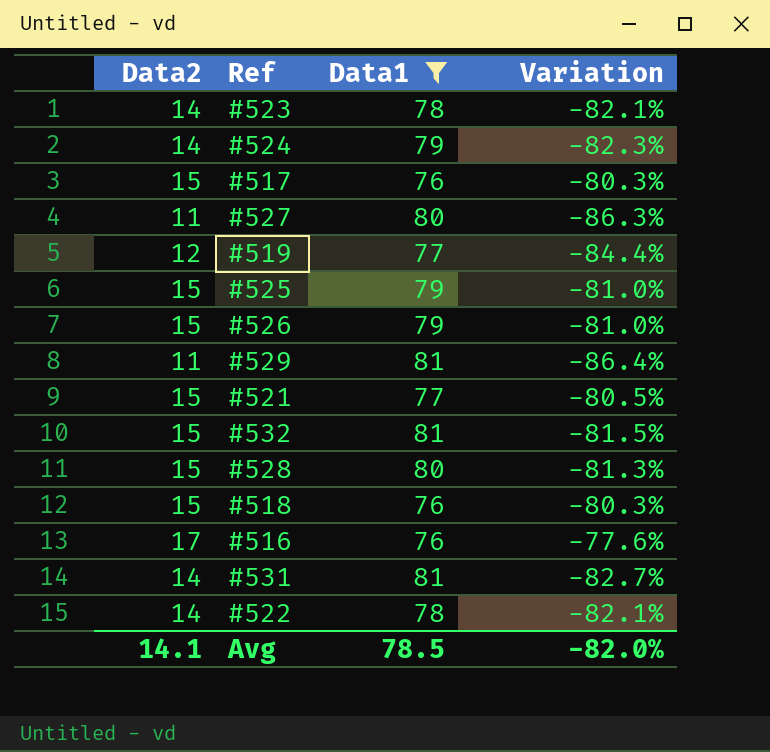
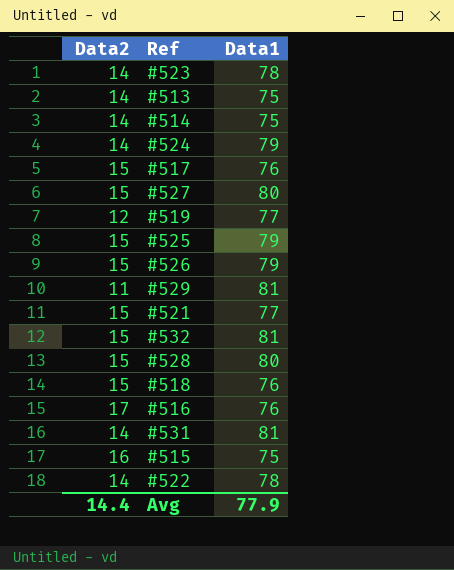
filter: Data1 != 75 -> none
column Variation | formula: ([Data2] - [Data1]) / [Data1] -> none
#527 | Data2: 11 -> 15
Avg | Data2: 14.1 -> 14.4
Avg | Data1: 78.5 -> 77.9

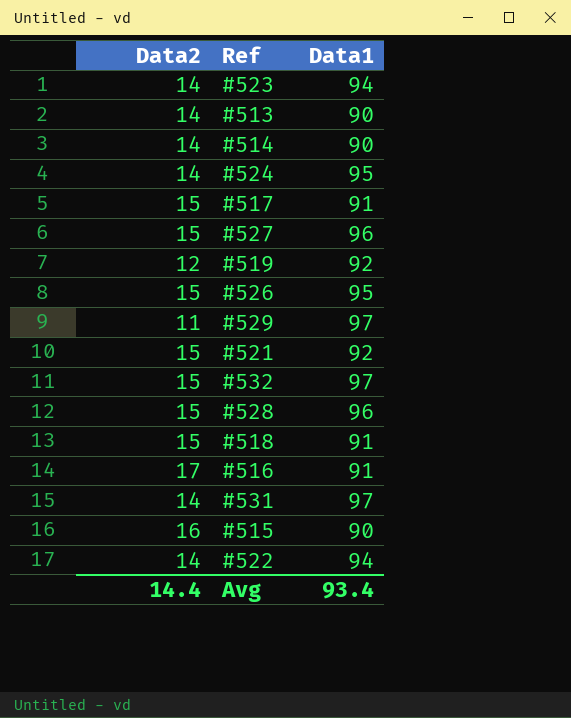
row #525: 15 | 79 -> none
#523 | Data1: 78 -> 94
#513 | Data1: 75 -> 90
#514 | Data1: 75 -> 90
#524 | Data1: 79 -> 95
#517 | Data1: 76 -> 91
#527 | Data1: 80 -> 96
#519 | Data1: 77 -> 92
#526 | Data1: 79 -> 95
#529 | Data1: 81 -> 97
#521 | Data1: 77 -> 92
#532 | Data1: 81 -> 97
#528 | Data1: 80 -> 96
#518 | Data1: 76 -> 91
#516 | Data1: 76 -> 91
#531 | Data1: 81 -> 97
#515 | Data1: 75 -> 90
#522 | Data1: 78 -> 94
Avg | Data1: 77.9 -> 93.4

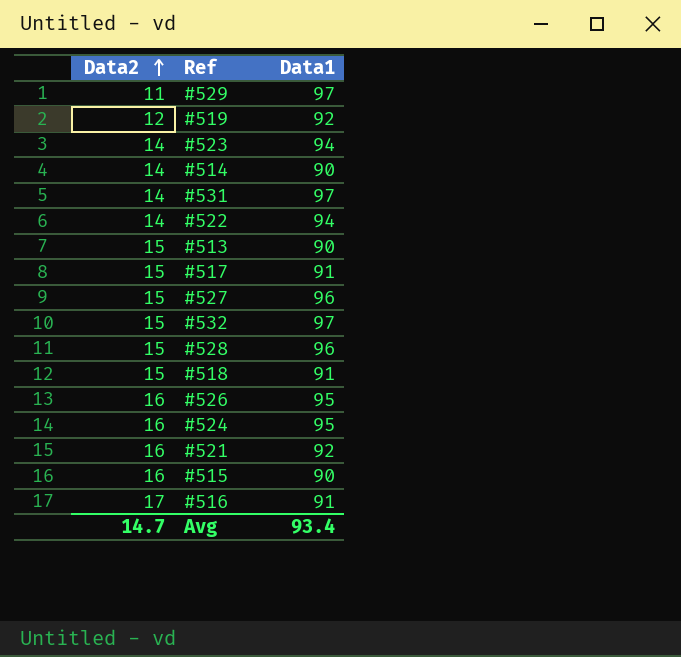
row order: none -> Data2 ascending
#513 | Data2: 14 -> 15
#526 | Data2: 15 -> 16
#524 | Data2: 14 -> 16
#521 | Data2: 15 -> 16
Avg | Data2: 14.4 -> 14.7

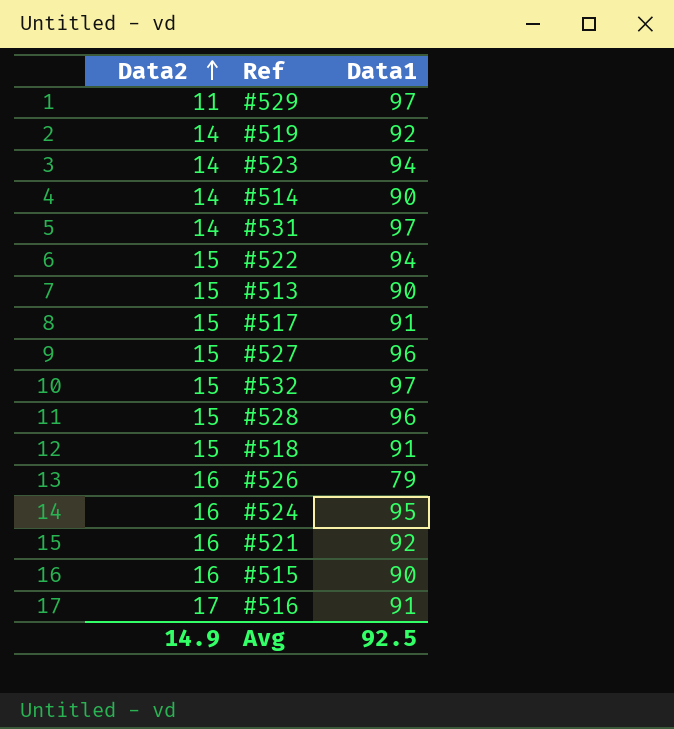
#519 | Data2: 12 -> 14
#522 | Data2: 14 -> 15
#526 | Data1: 95 -> 79
Avg | Data2: 14.7 -> 14.9
Avg | Data1: 93.4 -> 92.5

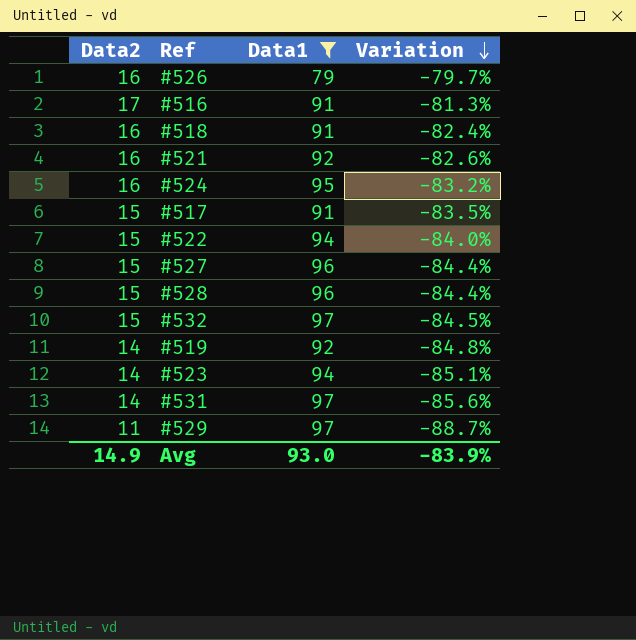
filter: none -> Data1 != 90
row order: Data2 ascending -> Variation descending
column Variation | formula: none -> ([Data2] - [Data1]) / [Data1]
#518 | Data2: 15 -> 16
Avg | Data1: 92.5 -> 93.0

